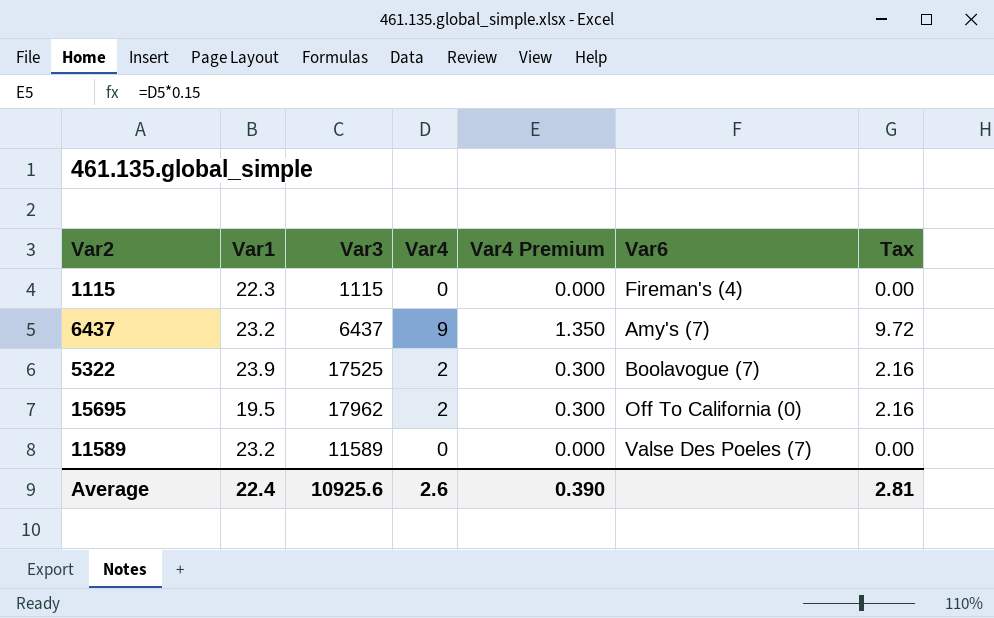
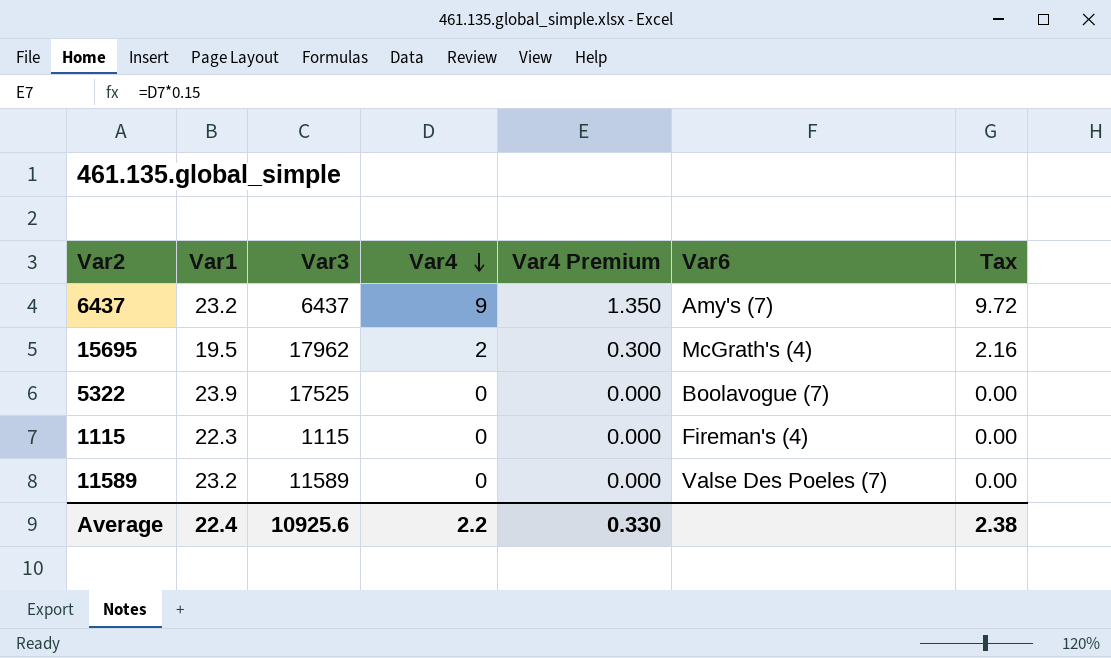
row order: none -> Var4 descending
15695 | Var6: Off To California (0) -> McGrath's (4)
5322 | Var4: 2 -> 0
5322 | Var4 Premium: 0.300 -> 0.000
5322 | Tax: 2.16 -> 0.00
Average | Var4: 2.6 -> 2.2
Average | Var4 Premium: 0.390 -> 0.330
Average | Tax: 2.81 -> 2.38

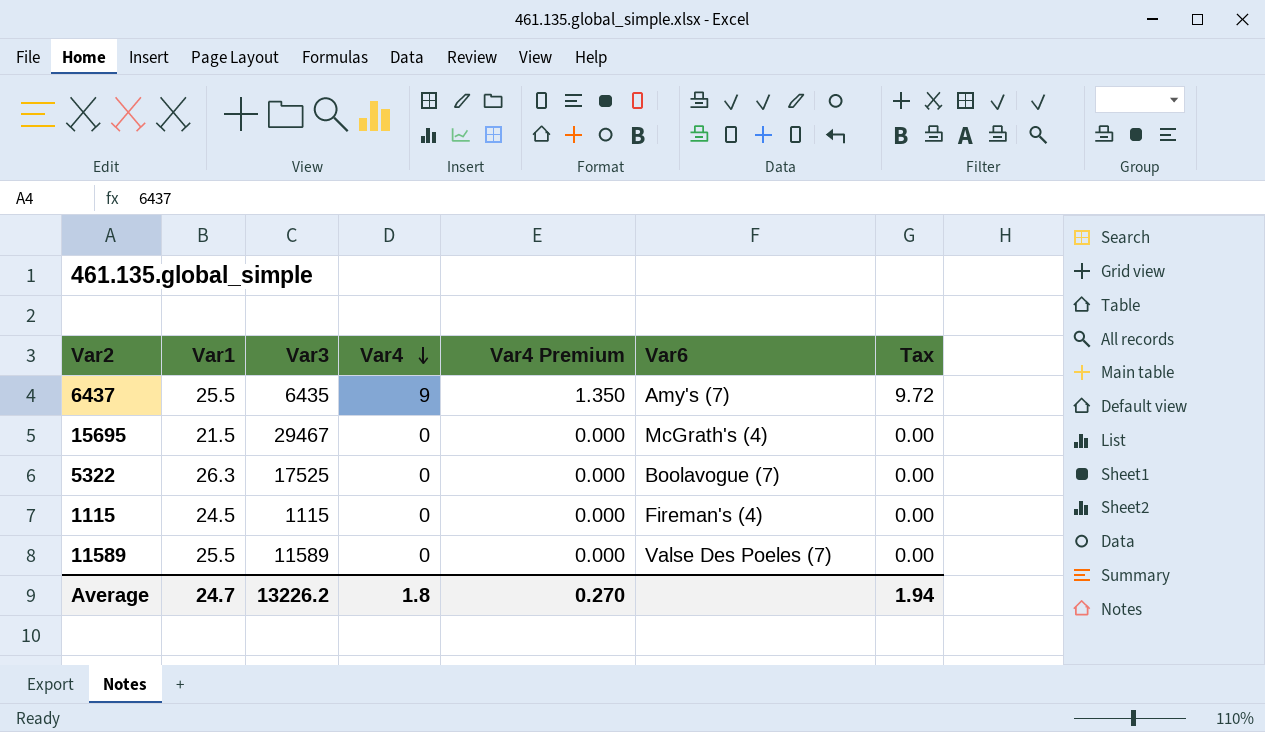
6437 | Var1: 23.2 -> 25.5
6437 | Var3: 6437 -> 6435
15695 | Var1: 19.5 -> 21.5
15695 | Var3: 17962 -> 29467
15695 | Var4: 2 -> 0
15695 | Var4 Premium: 0.300 -> 0.000
15695 | Tax: 2.16 -> 0.00
5322 | Var1: 23.9 -> 26.3
1115 | Var1: 22.3 -> 24.5
11589 | Var1: 23.2 -> 25.5
Average | Var1: 22.4 -> 24.7
Average | Var3: 10925.6 -> 13226.2
Average | Var4: 2.2 -> 1.8
Average | Var4 Premium: 0.330 -> 0.270
Average | Tax: 2.38 -> 1.94

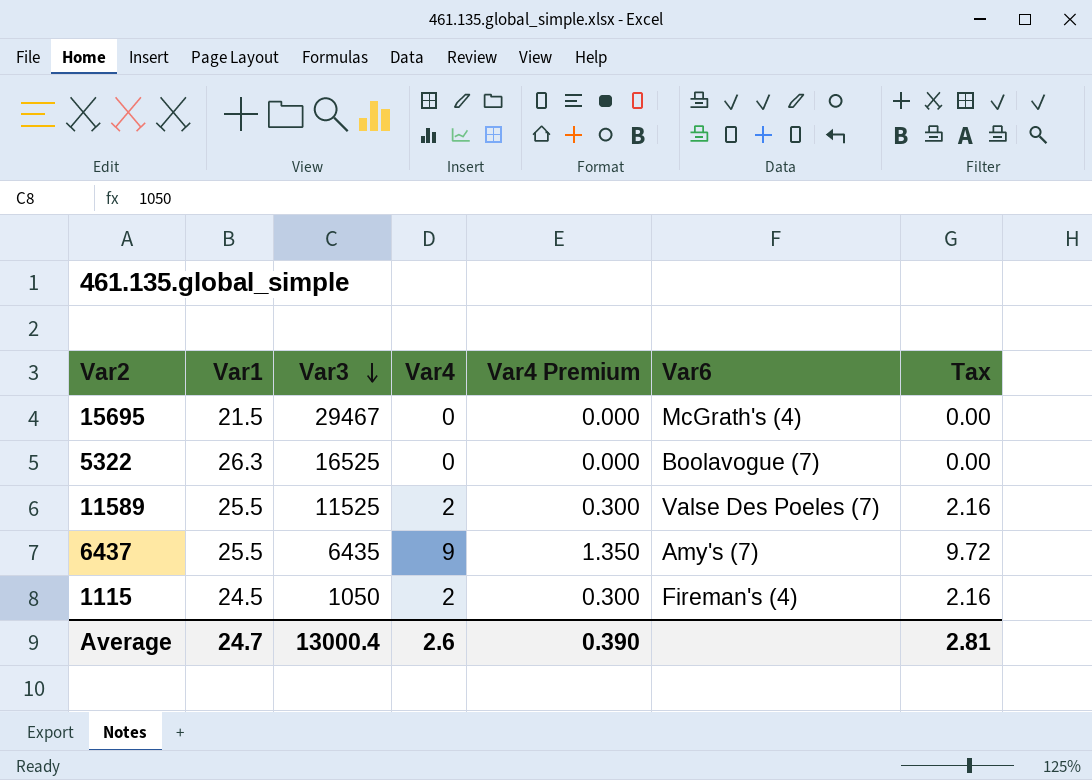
row order: Var4 descending -> Var3 descending
5322 | Var3: 17525 -> 16525
11589 | Var3: 11589 -> 11525
11589 | Var4: 0 -> 2
11589 | Var4 Premium: 0.000 -> 0.300
11589 | Tax: 0.00 -> 2.16
1115 | Var3: 1115 -> 1050
1115 | Var4: 0 -> 2
1115 | Var4 Premium: 0.000 -> 0.300
1115 | Tax: 0.00 -> 2.16
Average | Var3: 13226.2 -> 13000.4
Average | Var4: 1.8 -> 2.6
Average | Var4 Premium: 0.270 -> 0.390
Average | Tax: 1.94 -> 2.81

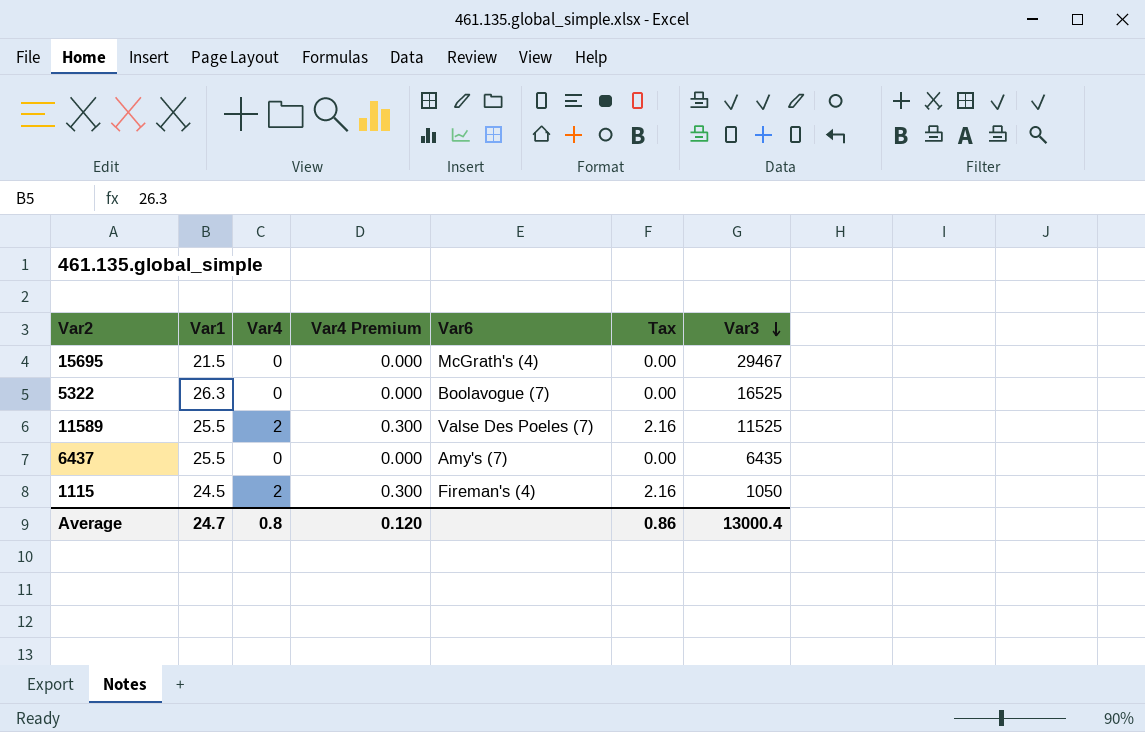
column Var3 | position: 3 -> 7
6437 | Var4: 9 -> 0
6437 | Var4 Premium: 1.350 -> 0.000
6437 | Tax: 9.72 -> 0.00
Average | Var4: 2.6 -> 0.8
Average | Var4 Premium: 0.390 -> 0.120
Average | Tax: 2.81 -> 0.86

